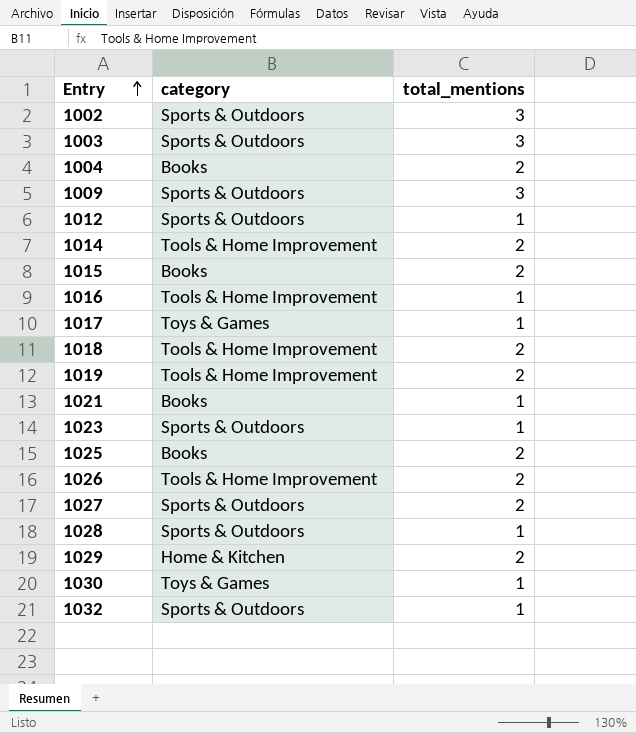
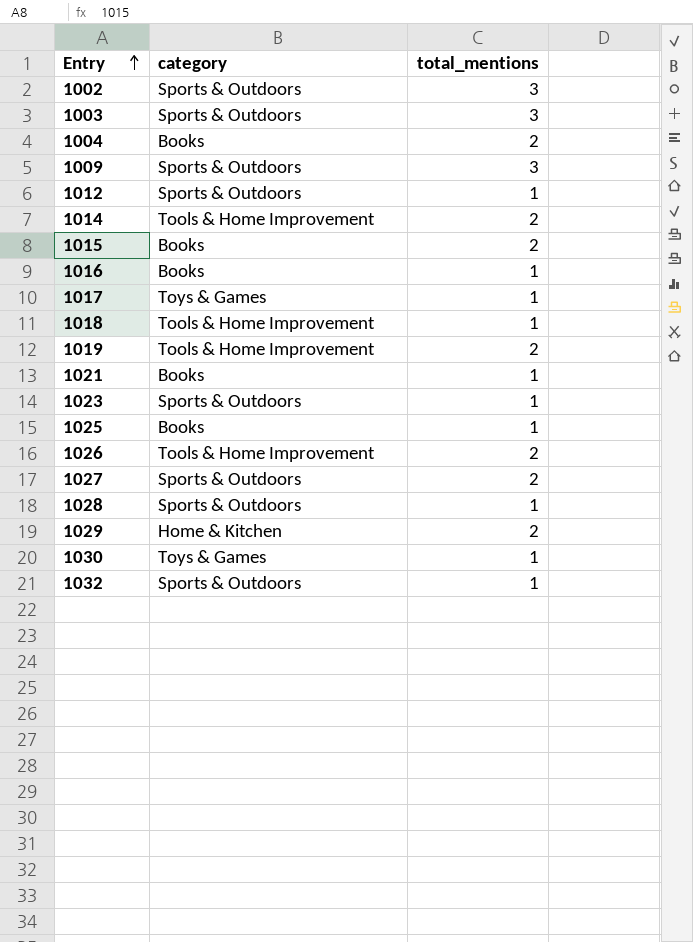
1016 | category: Tools & Home Improvement -> Books
1018 | total_mentions: 2 -> 1
1025 | total_mentions: 2 -> 1

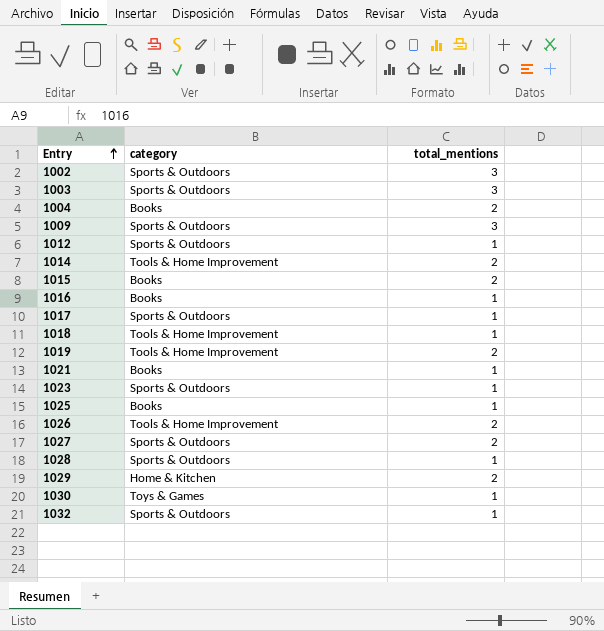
1017 | category: Toys & Games -> Sports & Outdoors

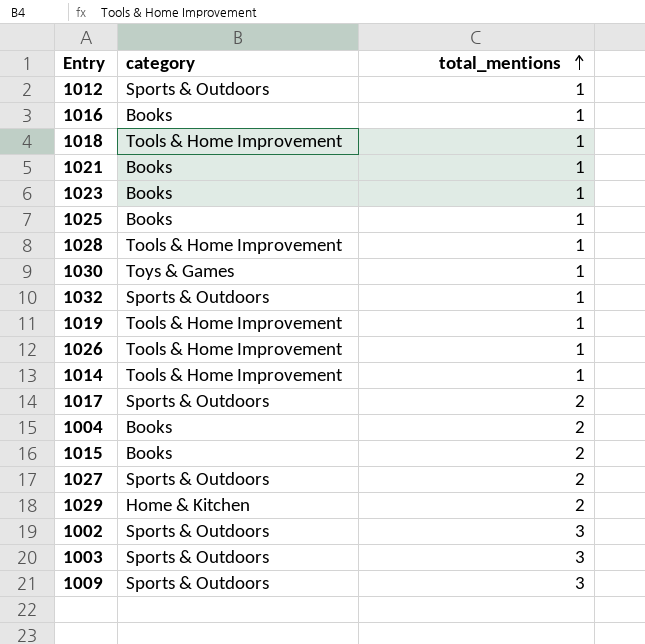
row order: Entry ascending -> total_mentions ascending
1023 | category: Sports & Outdoors -> Books
1028 | category: Sports & Outdoors -> Tools & Home Improvement
1019 | total_mentions: 2 -> 1
1026 | total_mentions: 2 -> 1
1014 | total_mentions: 2 -> 1
1017 | total_mentions: 1 -> 2

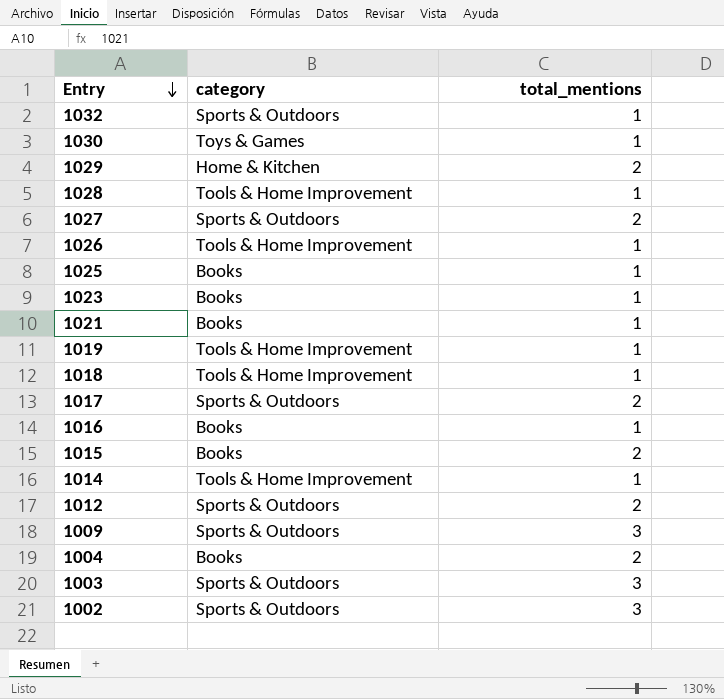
row order: total_mentions ascending -> Entry descending
1012 | total_mentions: 1 -> 2

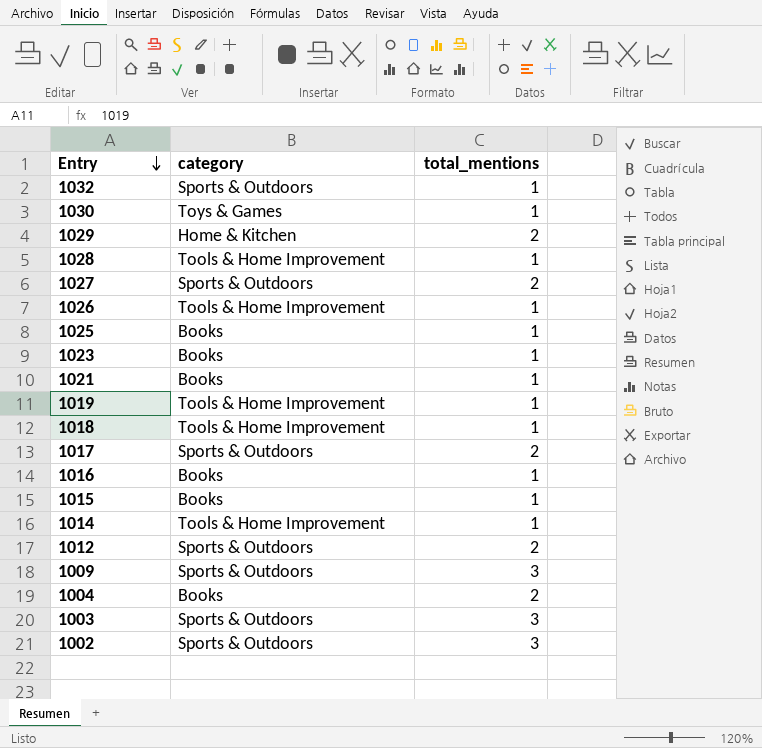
1015 | total_mentions: 2 -> 1

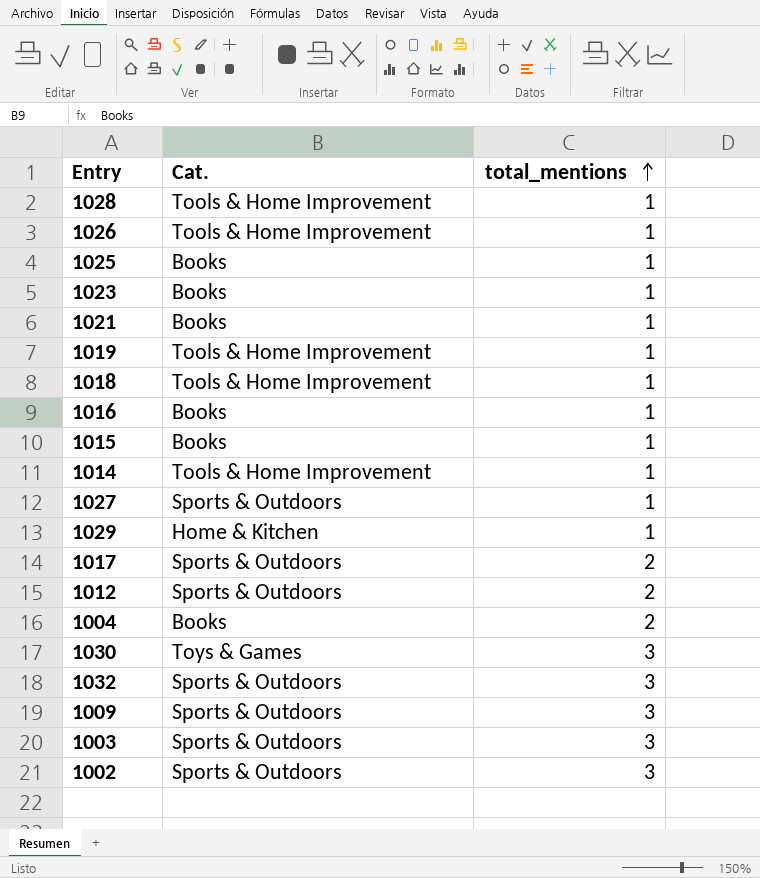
row order: Entry descending -> total_mentions ascending
column name: category -> Cat.
1027 | total_mentions: 2 -> 1
1029 | total_mentions: 2 -> 1
1030 | total_mentions: 1 -> 3
1032 | total_mentions: 1 -> 3

